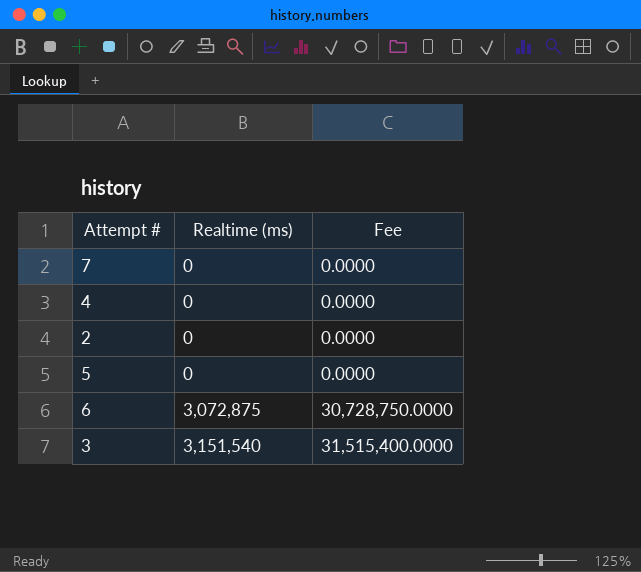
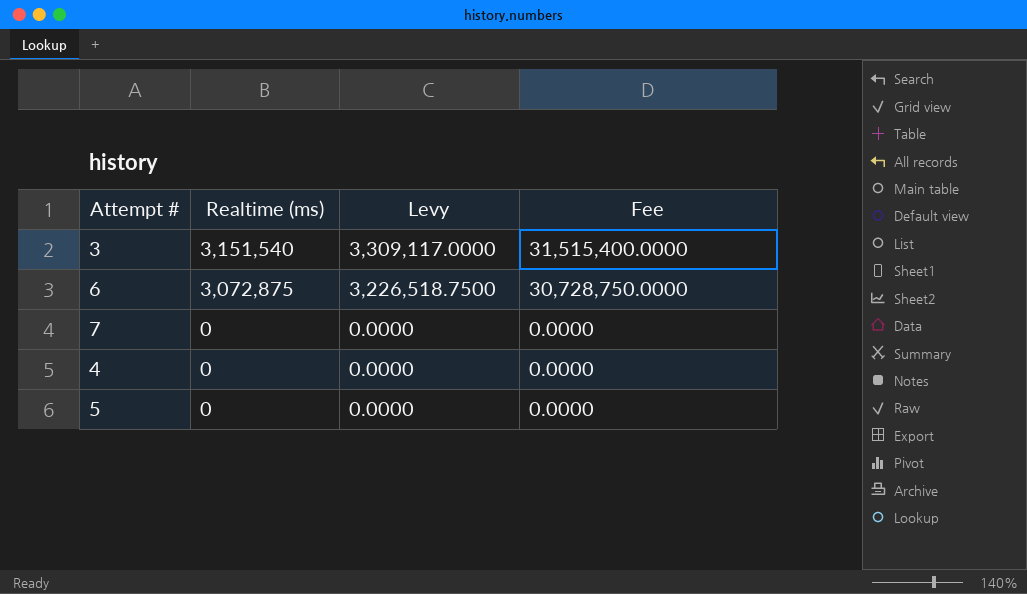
row order: Realtime (ms) ascending -> Realtime (ms) descending
column Levy | formula: none -> [Realtime (ms)] * 1.05
row 2: 0 | 0.0000 -> none

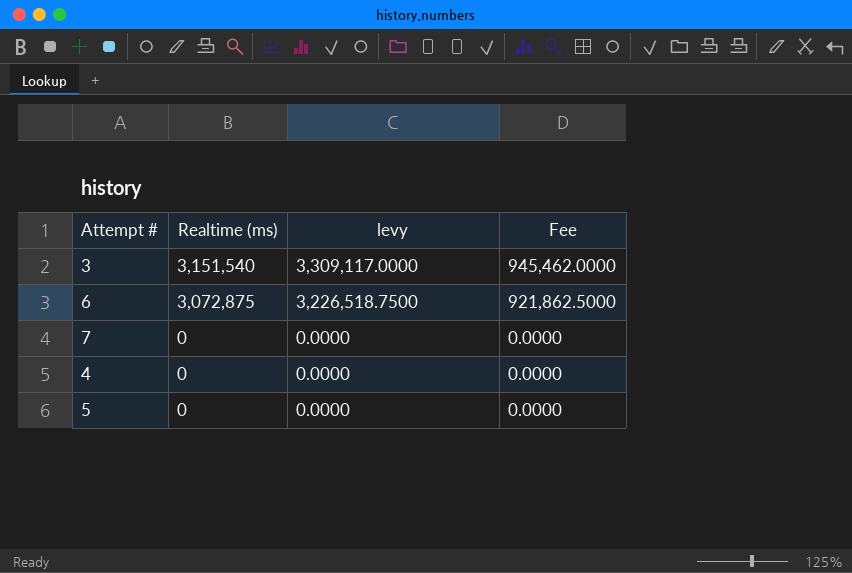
column name: Levy -> levy
column Fee | formula: [Realtime (ms)] * 10 -> [Realtime (ms)] * 0.3

